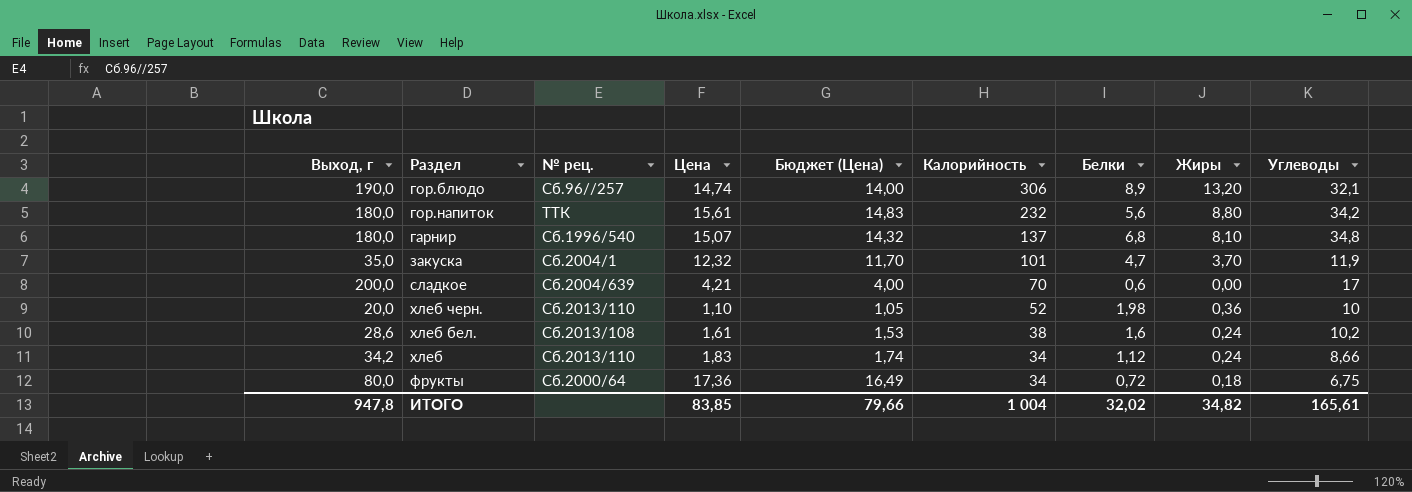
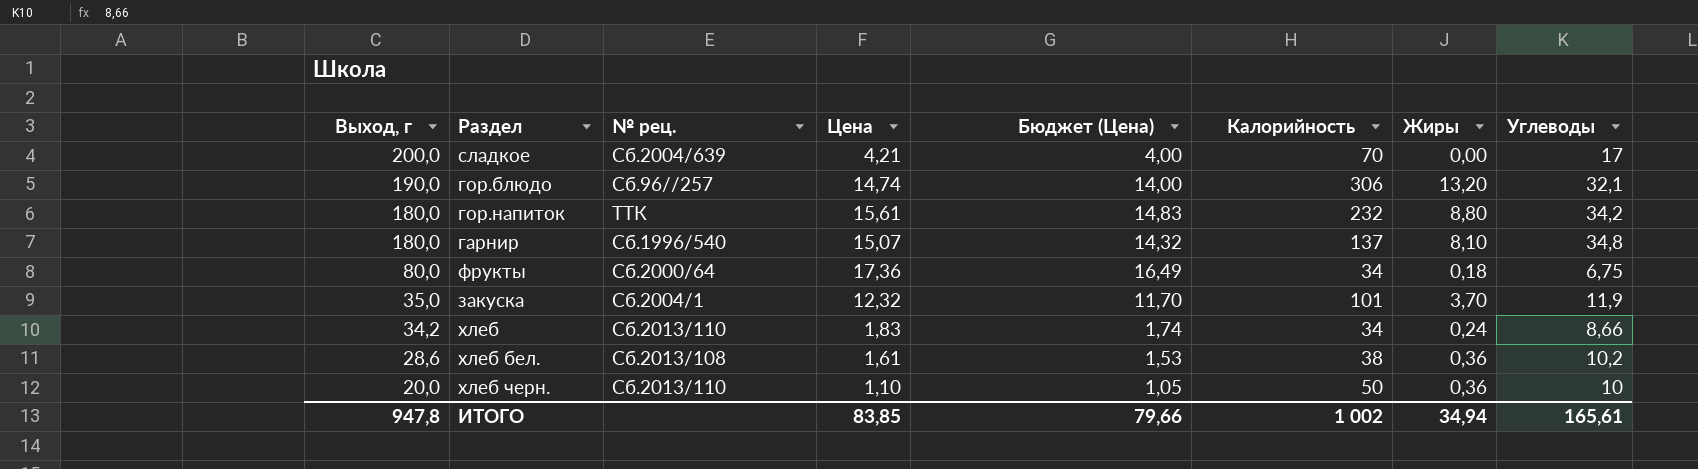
row order: Калорийность descending -> Выход, г descending
column Белки | position: 7 -> none
хлеб бел. | Жиры: 0,24 -> 0,36
хлеб черн. | Калорийность: 52 -> 50
ИТОГО | Калорийность: 1 004 -> 1 002
ИТОГО | Жиры: 34,82 -> 34,94

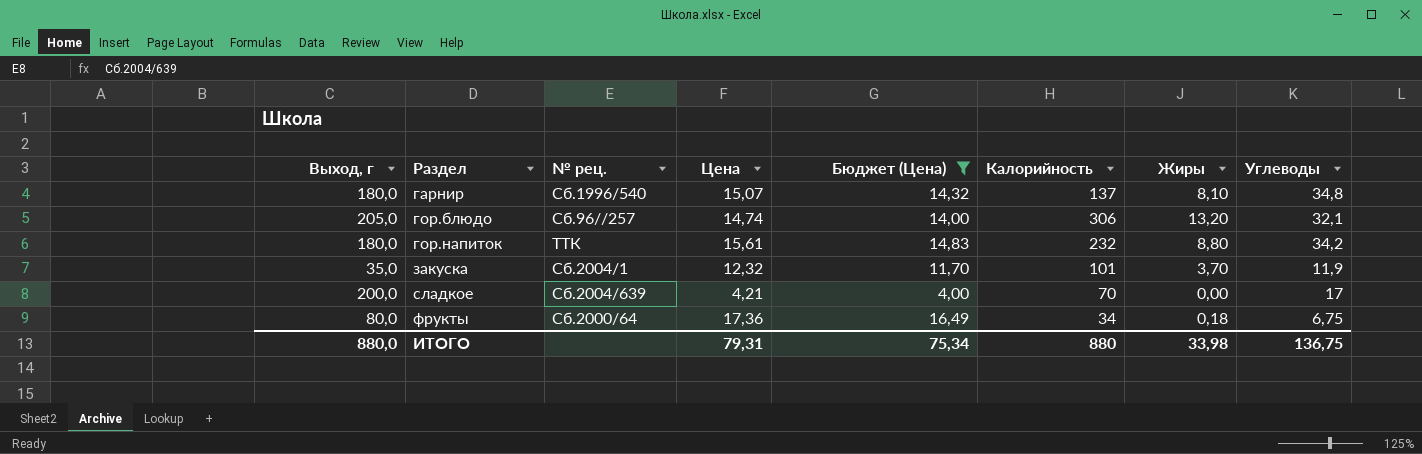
filter: none -> Бюджет (Цена) >= 4,00
row order: Выход, г descending -> Раздел ascending
гор.блюдо | Выход, г: 190,0 -> 205,0
ИТОГО | Выход, г: 947,8 -> 880,0
ИТОГО | Цена: 83,85 -> 79,31
ИТОГО | Бюджет (Цена): 79,66 -> 75,34
ИТОГО | Калорийность: 1 002 -> 880
ИТОГО | Жиры: 34,94 -> 33,98
ИТОГО | Углеводы: 165,61 -> 136,75

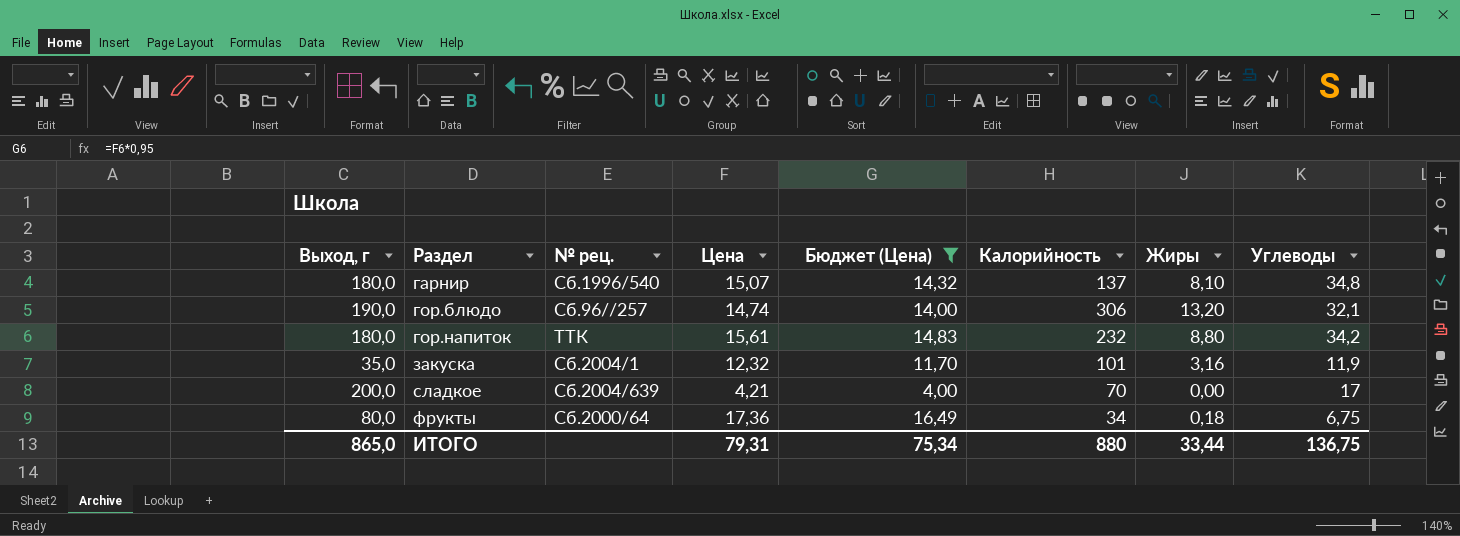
гор.блюдо | Выход, г: 205,0 -> 190,0
закуска | Жиры: 3,70 -> 3,16
ИТОГО | Выход, г: 880,0 -> 865,0
ИТОГО | Жиры: 33,98 -> 33,44

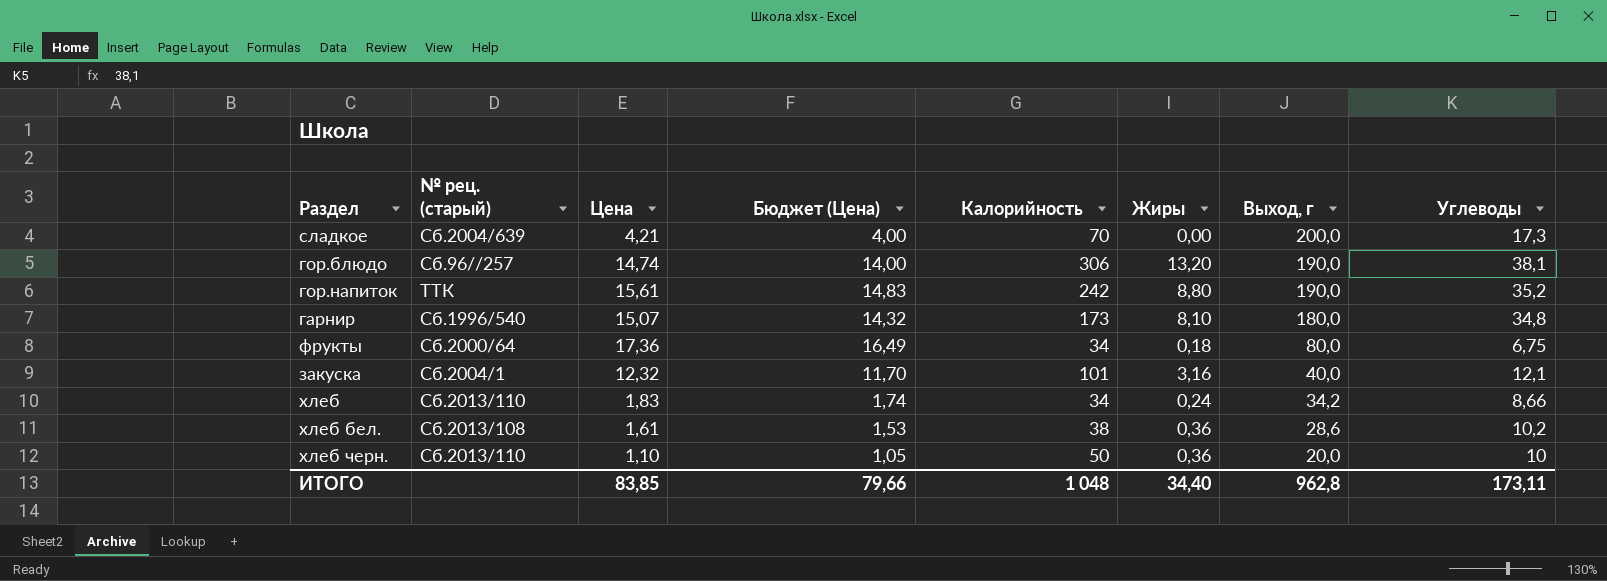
filter: Бюджет (Цена) >= 4,00 -> none
row order: Раздел ascending -> Выход, г descending
column name: № рец. -> № рец. (старый)
column Выход, г | position: 1 -> 7
сладкое | Углеводы: 17 -> 17,3
гор.блюдо | Углеводы: 32,1 -> 38,1
гор.напиток | Калорийность: 232 -> 242
гор.напиток | Выход, г: 180,0 -> 190,0
гор.напиток | Углеводы: 34,2 -> 35,2
гарнир | Калорийность: 137 -> 173
закуска | Выход, г: 35,0 -> 40,0
закуска | Углеводы: 11,9 -> 12,1
ИТОГО | Цена: 79,31 -> 83,85
ИТОГО | Бюджет (Цена): 75,34 -> 79,66
ИТОГО | Калорийность: 880 -> 1 048
ИТОГО | Жиры: 33,44 -> 34,40
ИТОГО | Выход, г: 865,0 -> 962,8
ИТОГО | Углеводы: 136,75 -> 173,11

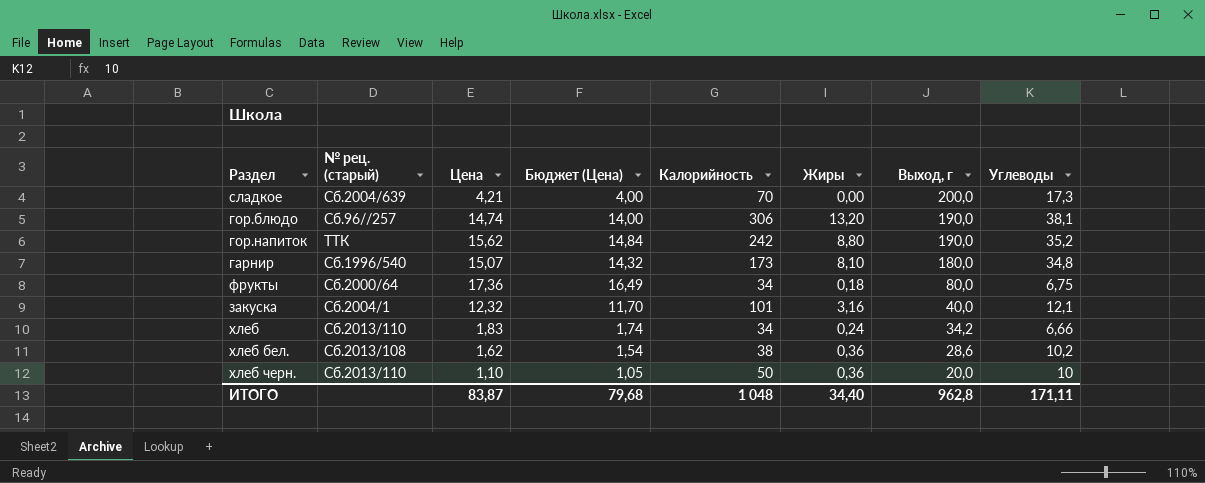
гор.напиток | Цена: 15,61 -> 15,62
гор.напиток | Бюджет (Цена): 14,83 -> 14,84
хлеб | Углеводы: 8,66 -> 6,66
хлеб бел. | Цена: 1,61 -> 1,62
хлеб бел. | Бюджет (Цена): 1,53 -> 1,54
ИТОГО | Цена: 83,85 -> 83,87
ИТОГО | Бюджет (Цена): 79,66 -> 79,68
ИТОГО | Углеводы: 173,11 -> 171,11

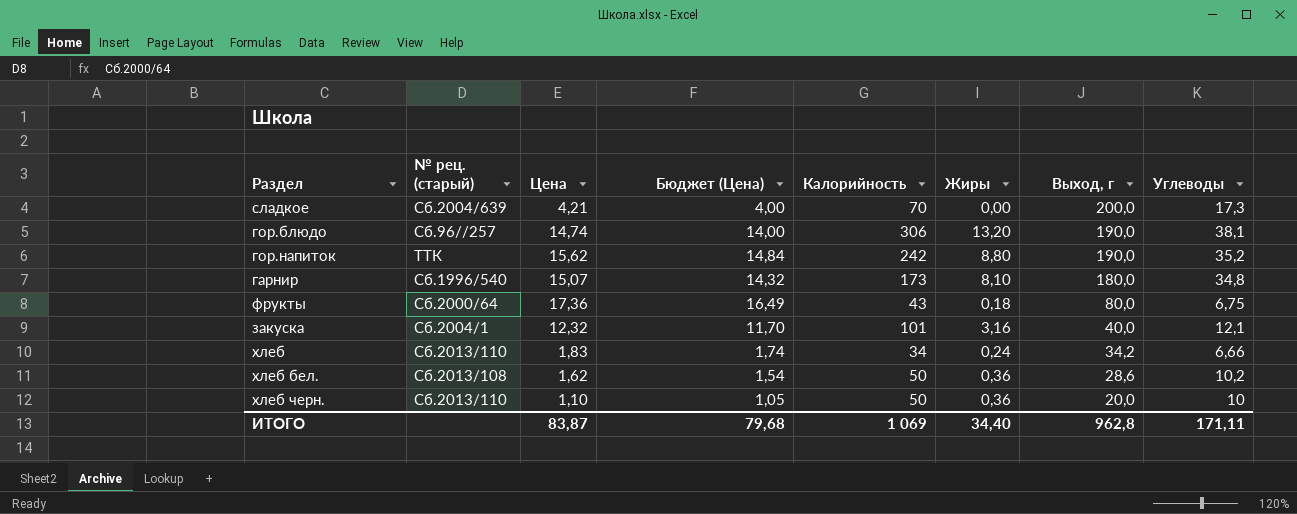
фрукты | Калорийность: 34 -> 43
хлеб бел. | Калорийность: 38 -> 50
ИТОГО | Калорийность: 1 048 -> 1 069

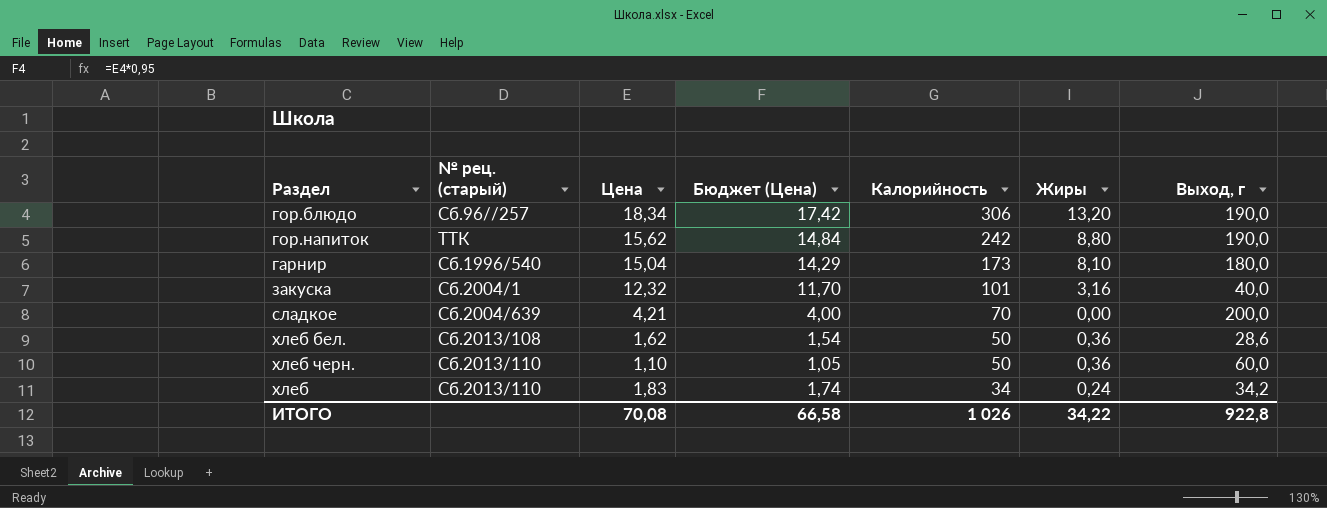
row order: Выход, г descending -> Калорийность descending
column Углеводы | position: 8 -> none
row фрукты: Сб.2000/64 | 17,36 | 16,49 | 43 | 0,18 | 80,0 | 6,75 -> none
гор.блюдо | Цена: 14,74 -> 18,34
гор.блюдо | Бюджет (Цена): 14,00 -> 17,42
гарнир | Цена: 15,07 -> 15,04
гарнир | Бюджет (Цена): 14,32 -> 14,29
хлеб черн. | Выход, г: 20,0 -> 60,0
ИТОГО | Цена: 83,87 -> 70,08
ИТОГО | Бюджет (Цена): 79,68 -> 66,58
ИТОГО | Калорийность: 1 069 -> 1 026
ИТОГО | Жиры: 34,40 -> 34,22
ИТОГО | Выход, г: 962,8 -> 922,8

